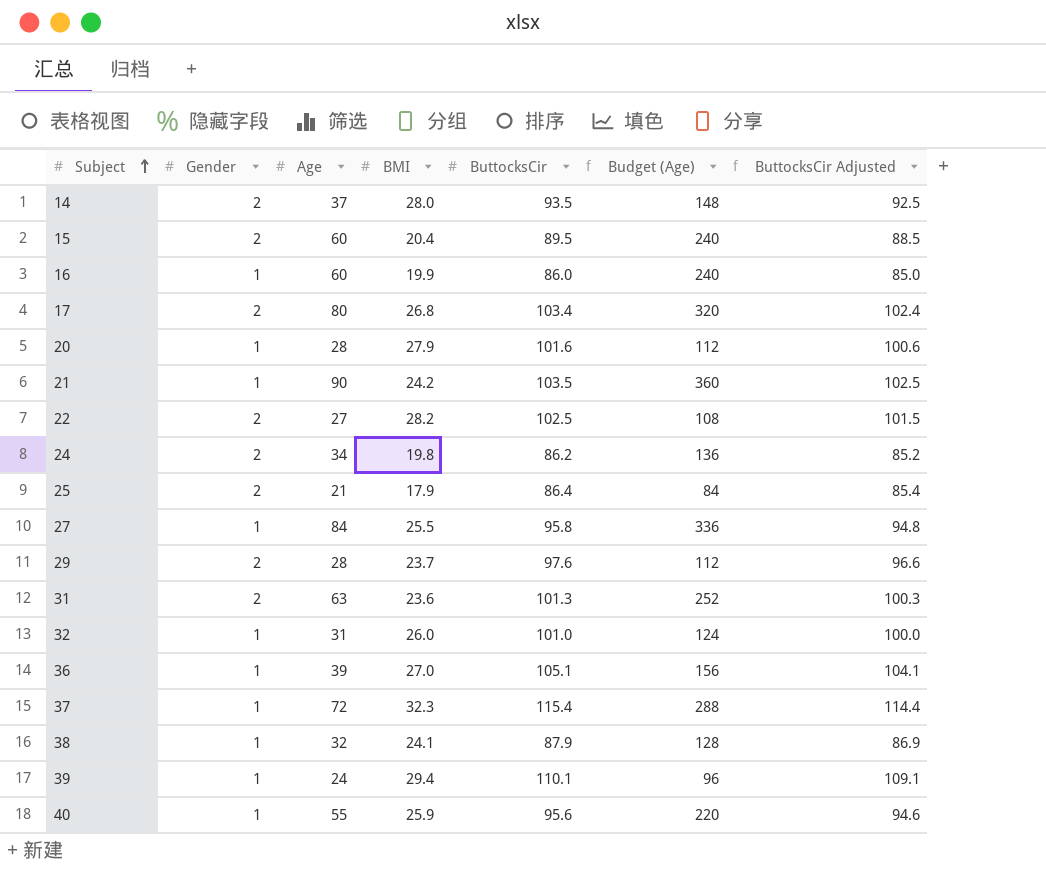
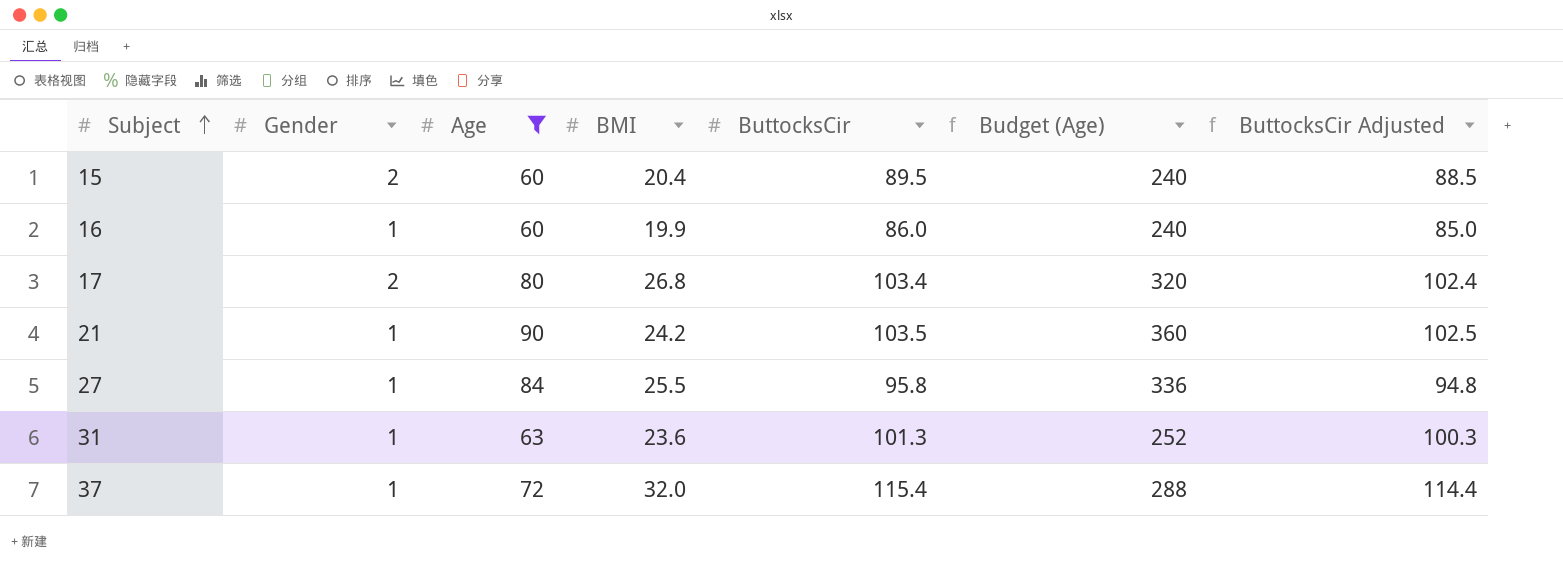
filter: none -> Age >= 60
31 | Gender: 2 -> 1
37 | BMI: 32.3 -> 32.0

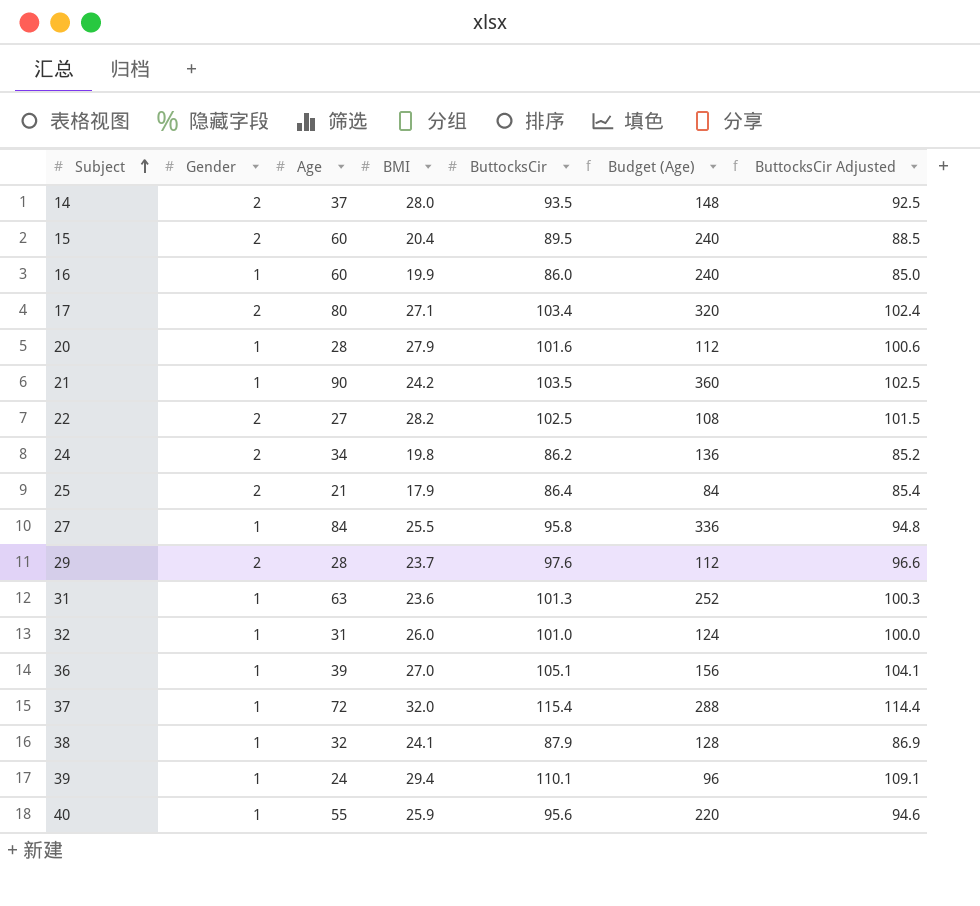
filter: Age >= 60 -> none
17 | BMI: 26.8 -> 27.1

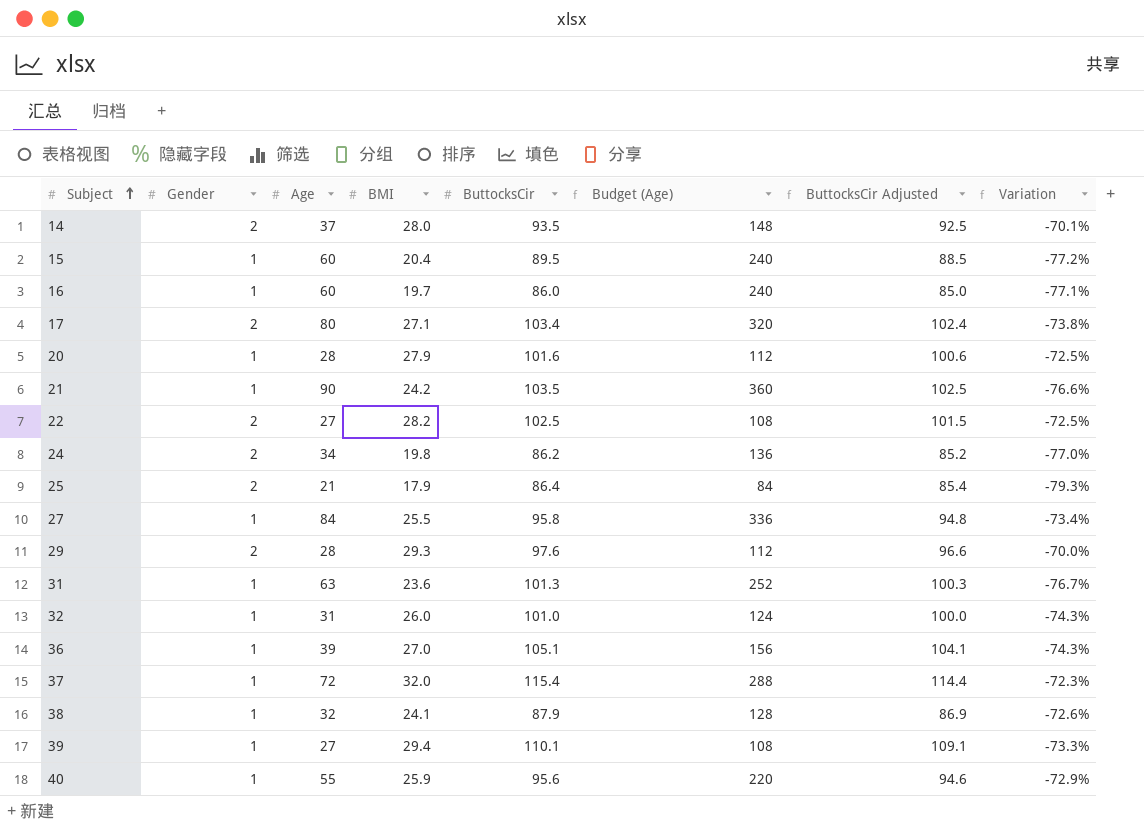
column Variation | formula: none -> ([BMI] - [ButtocksCir]) / [ButtocksCir]
15 | Gender: 2 -> 1
16 | BMI: 19.9 -> 19.7
29 | BMI: 23.7 -> 29.3
39 | Age: 24 -> 27
39 | Budget (Age): 96 -> 108

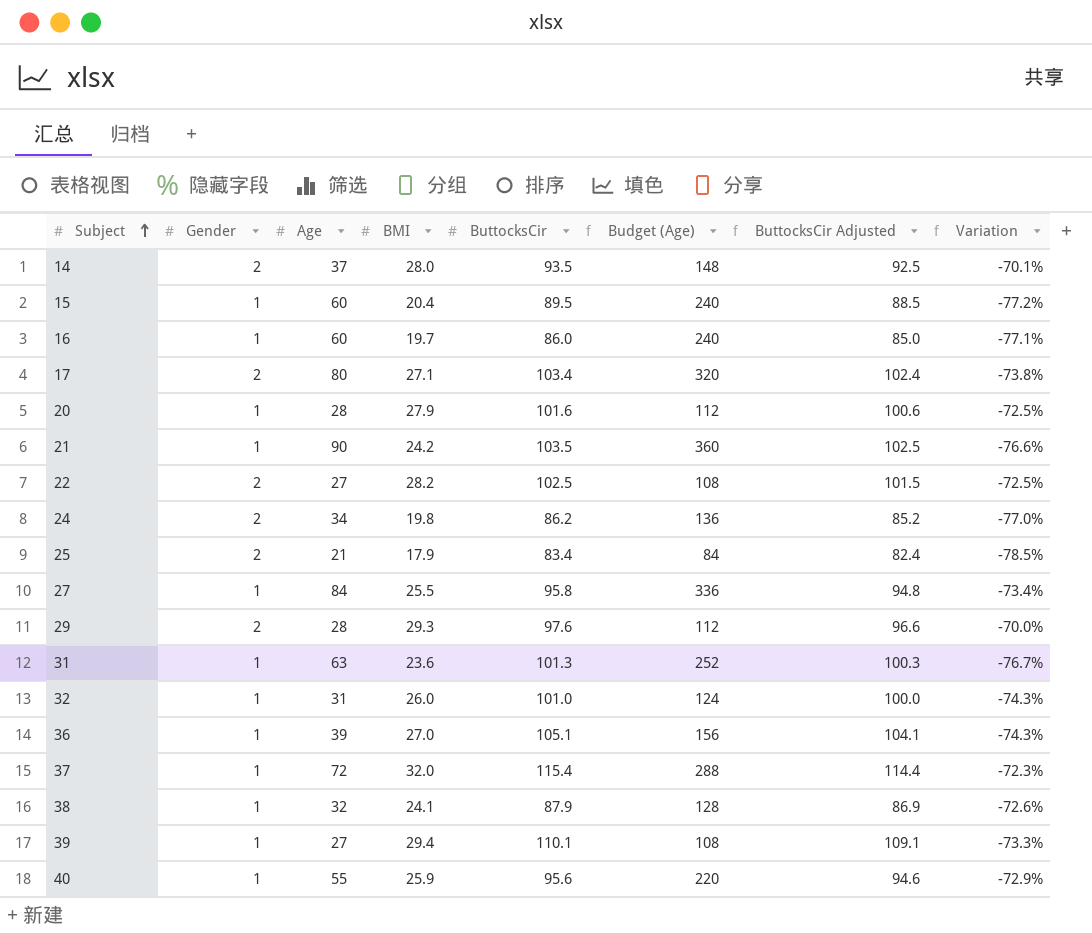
25 | ButtocksCir: 86.4 -> 83.4
25 | ButtocksCir Adjusted: 85.4 -> 82.4
25 | Variation: -79.3% -> -78.5%

